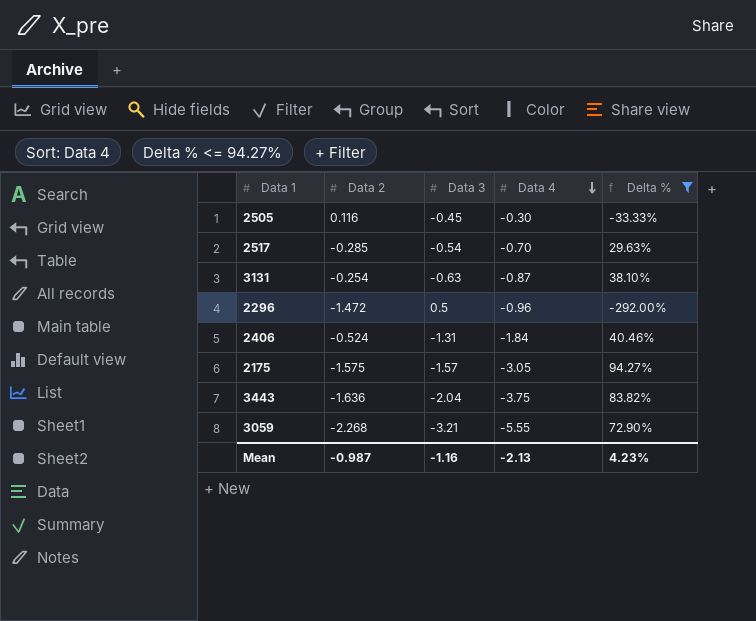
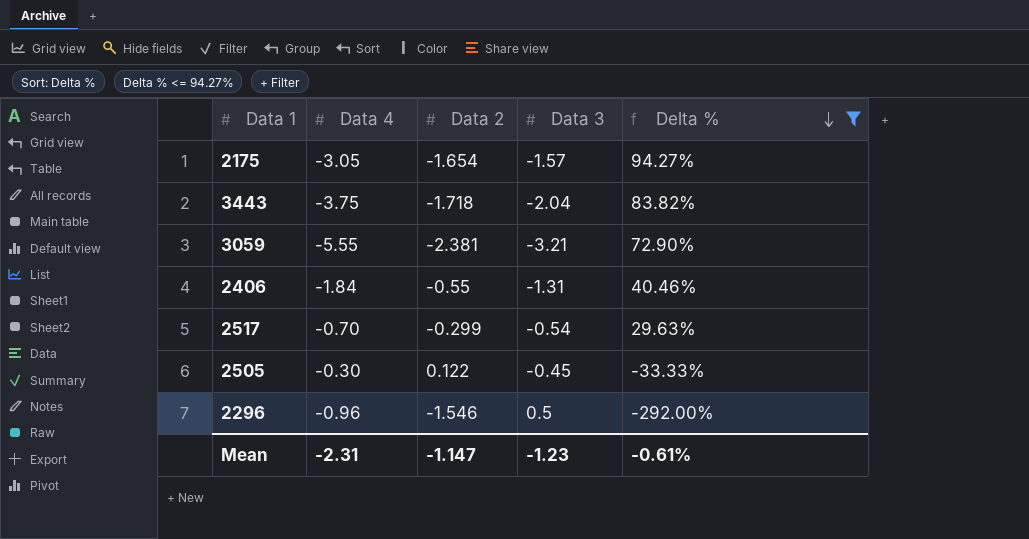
row order: Data 4 descending -> Delta % descending
column Data 4 | position: 4 -> 2
row 3131: -0.254 | -0.63 | -0.87 | 38.10% -> none
2175 | Data 2: -1.575 -> -1.654
3443 | Data 2: -1.636 -> -1.718
3059 | Data 2: -2.268 -> -2.381
2406 | Data 2: -0.524 -> -0.55
2517 | Data 2: -0.285 -> -0.299
2505 | Data 2: 0.116 -> 0.122
2296 | Data 2: -1.472 -> -1.546
Mean | Data 4: -2.13 -> -2.31
Mean | Data 2: -0.987 -> -1.147
Mean | Data 3: -1.16 -> -1.23
Mean | Delta %: 4.23% -> -0.61%

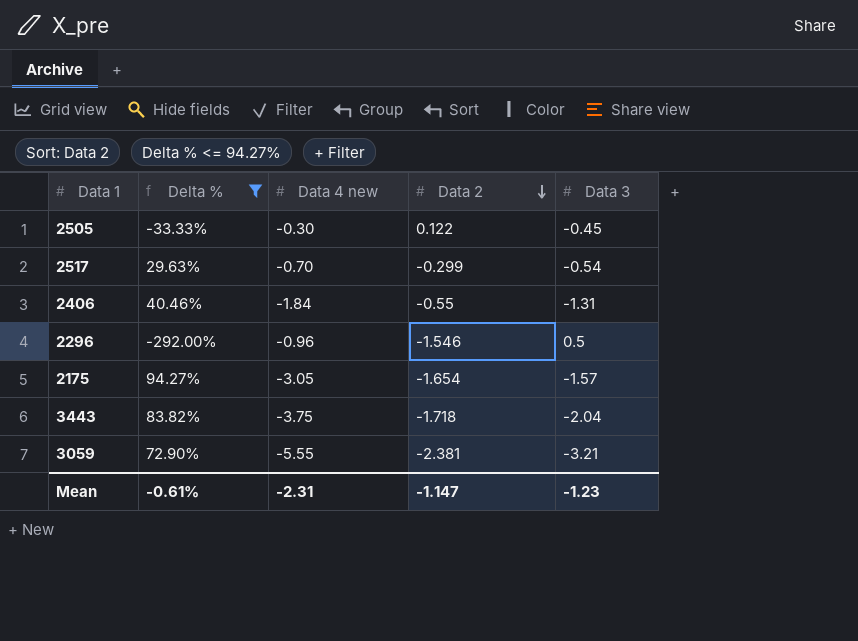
row order: Delta % descending -> Data 2 descending
column Delta % | position: 5 -> 2
column name: Data 4 -> Data 4 new

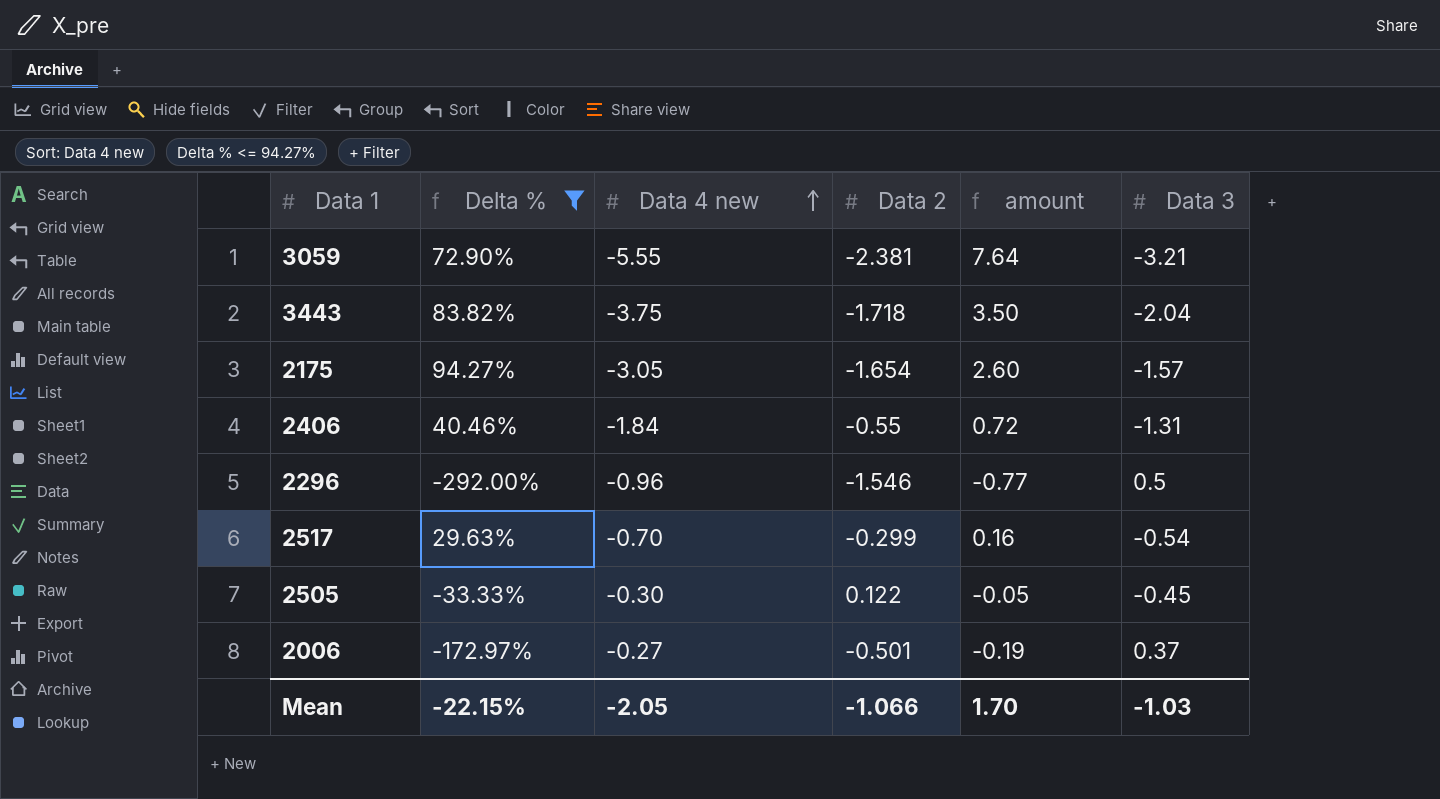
row order: Data 2 descending -> Data 4 new ascending
column amount | formula: none -> [Data 2] * [Data 3]
row 2006: none -> -172.97% | -0.27 | -0.501 | -0.19 | 0.37
Mean | Delta %: -0.61% -> -22.15%
Mean | Data 4 new: -2.31 -> -2.05
Mean | Data 2: -1.147 -> -1.066
Mean | Data 3: -1.23 -> -1.03

